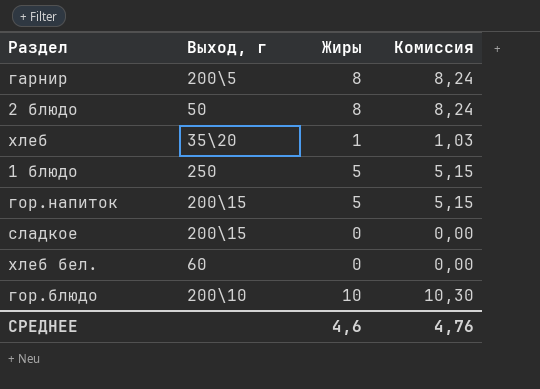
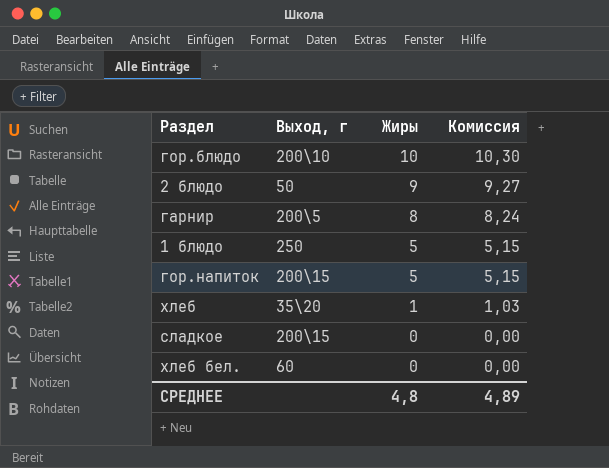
row order: none -> Жиры descending
2 блюдо | Жиры: 8 -> 9
2 блюдо | Комиссия: 8,24 -> 9,27
СРЕДНЕЕ | Жиры: 4,6 -> 4,8
СРЕДНЕЕ | Комиссия: 4,76 -> 4,89

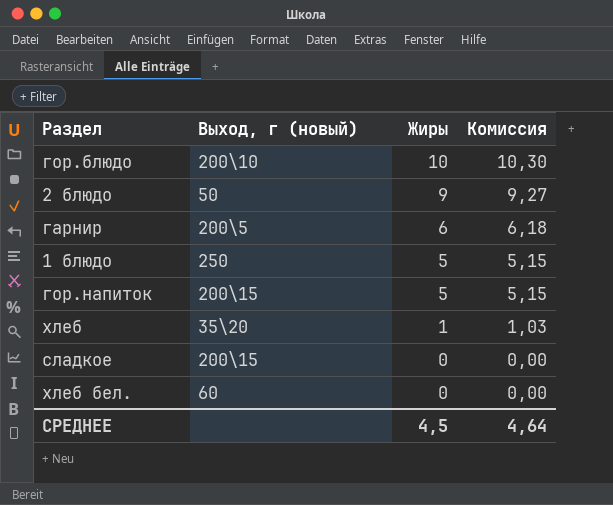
column name: Выход, г -> Выход, г (новый)
гарнир | Жиры: 8 -> 6
гарнир | Комиссия: 8,24 -> 6,18
СРЕДНЕЕ | Жиры: 4,8 -> 4,5
СРЕДНЕЕ | Комиссия: 4,89 -> 4,64

